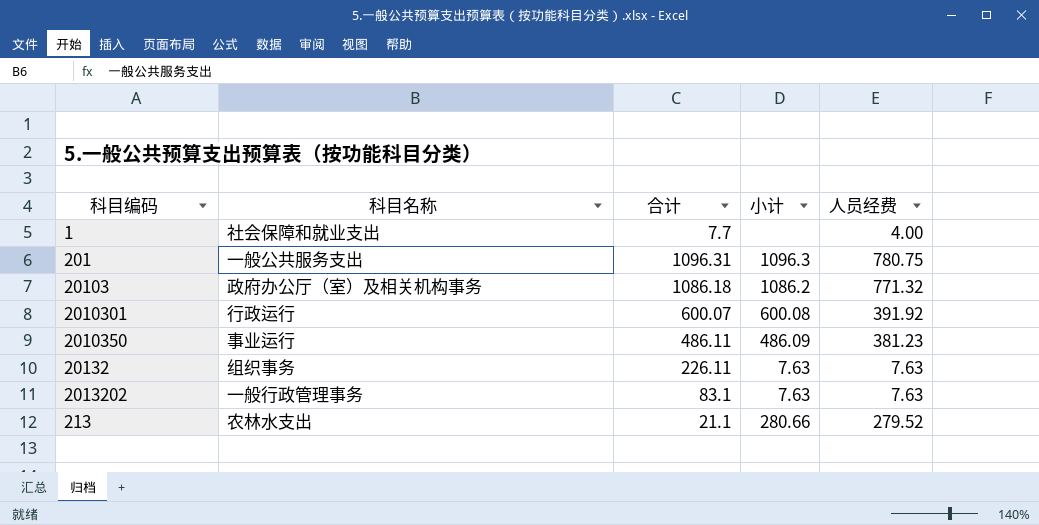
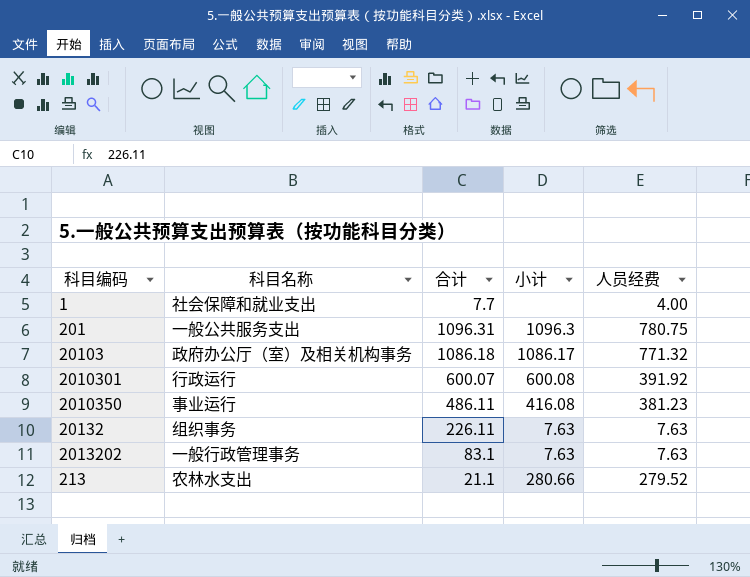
20103 | 小计: 1086.2 -> 1086.17
2010350 | 小计: 486.09 -> 416.08

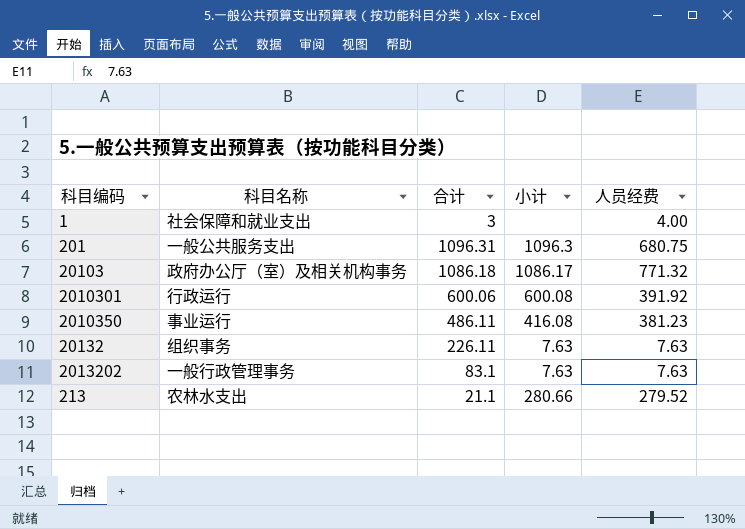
1 | 合计: 7.7 -> 3
201 | 人员经费: 780.75 -> 680.75
2010301 | 合计: 600.07 -> 600.06

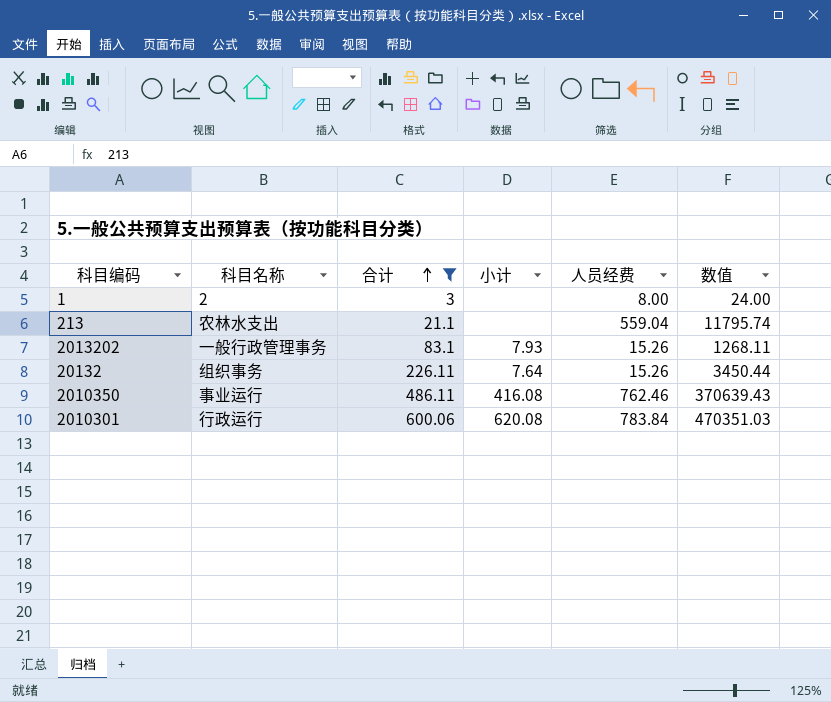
filter: none -> 合计 <= 600.06
row order: none -> 合计 ascending
column 数值 | formula: none -> [合计] * [人员经费]
1 | 科目名称: 社会保障和就业支出 -> 2
1 | 人员经费: 4.00 -> 8.00
213 | 小计: 280.66 -> none
213 | 人员经费: 279.52 -> 559.04
2013202 | 小计: 7.63 -> 7.93
2013202 | 人员经费: 7.63 -> 15.26
20132 | 小计: 7.63 -> 7.64
20132 | 人员经费: 7.63 -> 15.26
2010350 | 人员经费: 381.23 -> 762.46
2010301 | 小计: 600.08 -> 620.08
2010301 | 人员经费: 391.92 -> 783.84

